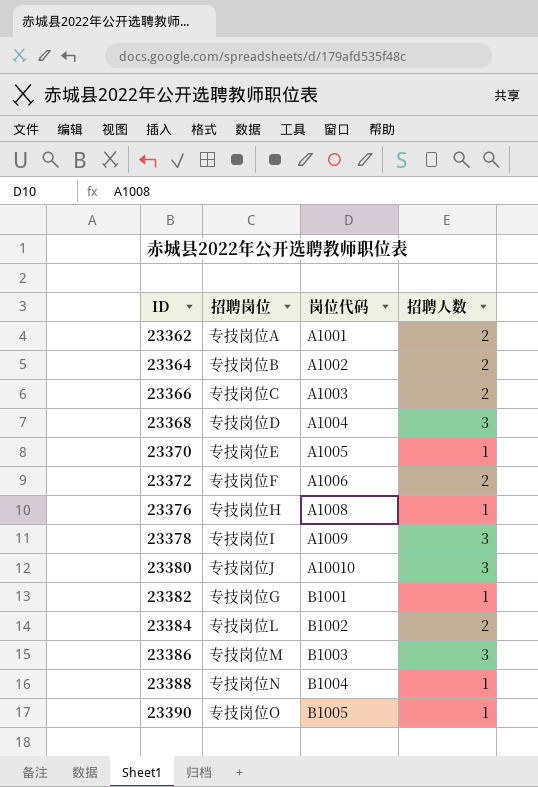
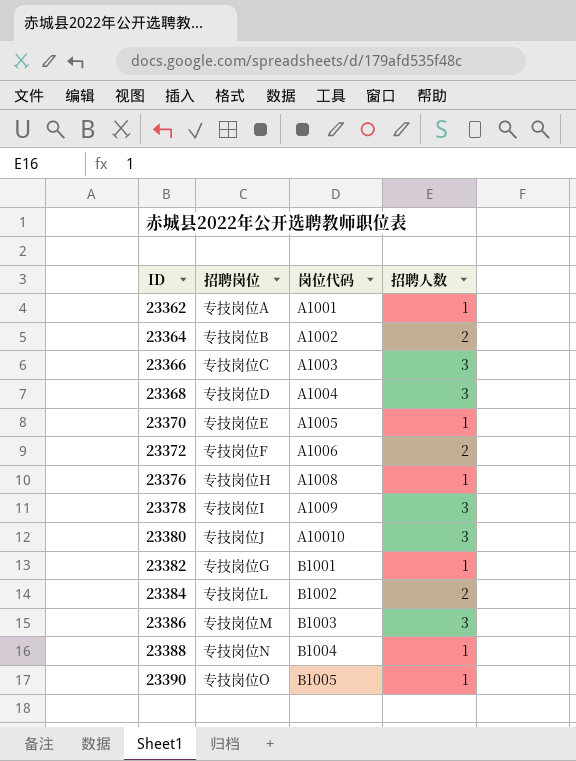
23362 | 招聘人数: 2 -> 1
23366 | 招聘人数: 2 -> 3

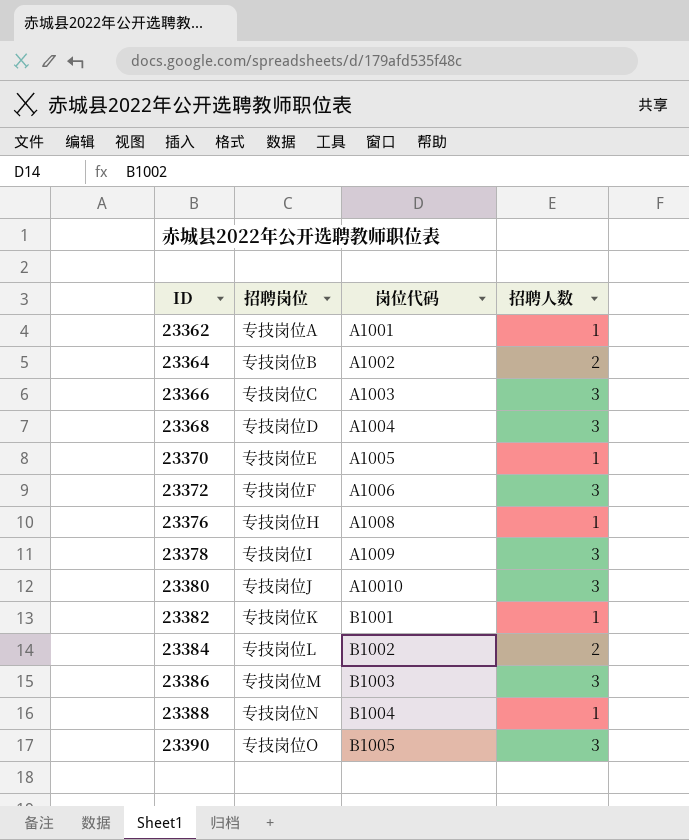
23372 | 招聘人数: 2 -> 3
23382 | 招聘岗位: 专技岗位G -> 专技岗位K
23390 | 招聘人数: 1 -> 3

